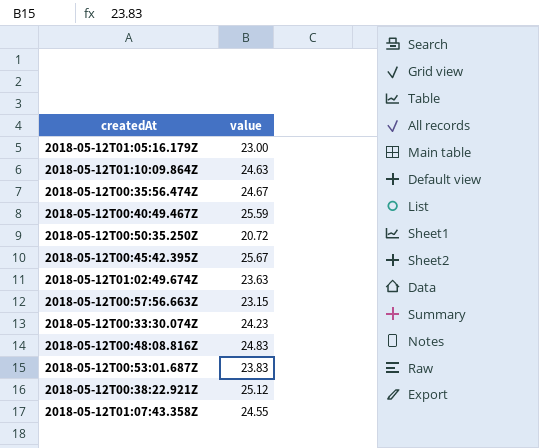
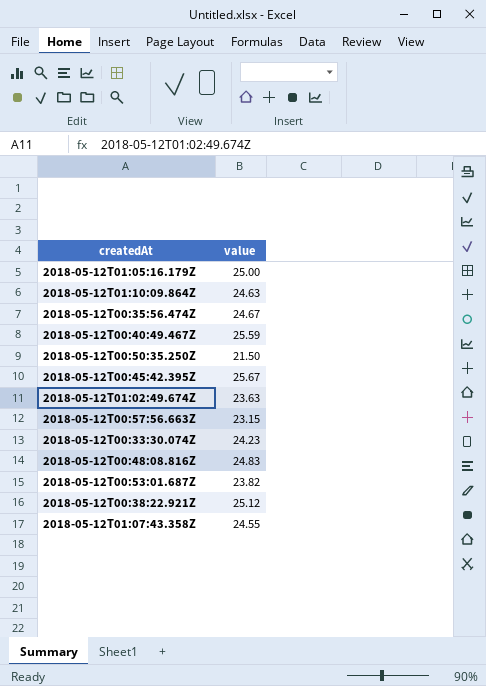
2018-05-12T01:05:16.179Z | value: 23.00 -> 25.00
2018-05-12T00:50:35.250Z | value: 20.72 -> 21.50
2018-05-12T00:53:01.687Z | value: 23.83 -> 23.82

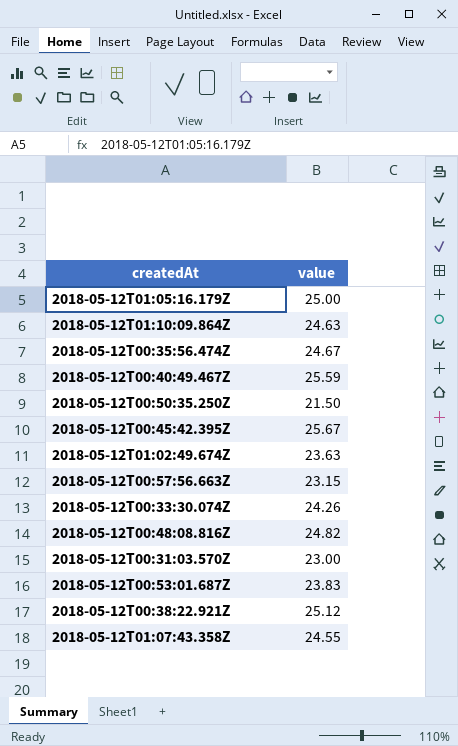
2018-05-12T00:33:30.074Z | value: 24.23 -> 24.26
2018-05-12T00:48:08.816Z | value: 24.83 -> 24.82
row 2018-05-12T00:31:03.570Z: none -> 23.00
2018-05-12T00:53:01.687Z | value: 23.82 -> 23.83

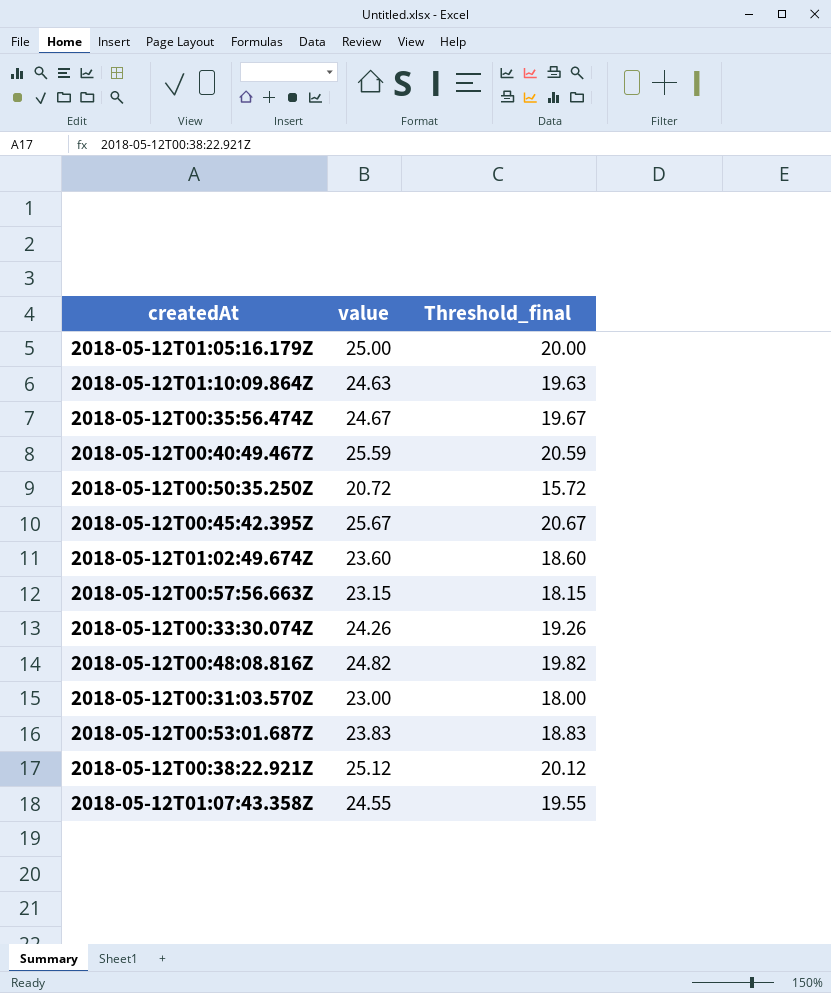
column Threshold_final | formula: none -> [value] - 5
2018-05-12T00:50:35.250Z | value: 21.50 -> 20.72
2018-05-12T01:02:49.674Z | value: 23.63 -> 23.60

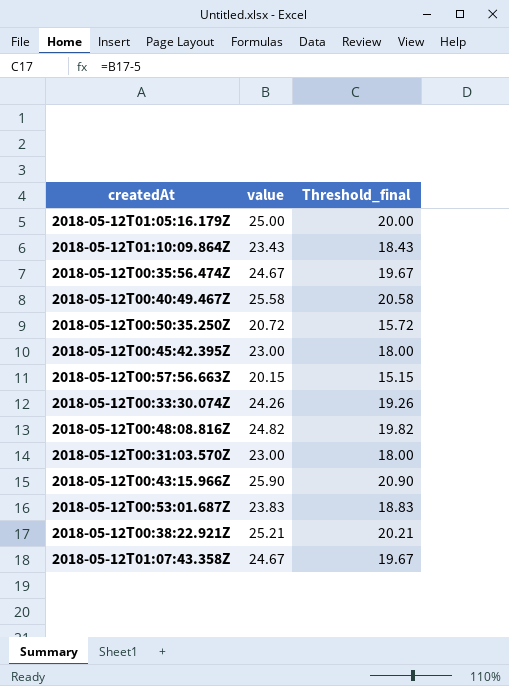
row 2018-05-12T01:02:49.674Z: 23.60 | 18.60 -> none
2018-05-12T01:10:09.864Z | value: 24.63 -> 23.43
2018-05-12T01:10:09.864Z | Threshold_final: 19.63 -> 18.43
2018-05-12T00:40:49.467Z | value: 25.59 -> 25.58
2018-05-12T00:40:49.467Z | Threshold_final: 20.59 -> 20.58
2018-05-12T00:45:42.395Z | value: 25.67 -> 23.00
2018-05-12T00:45:42.395Z | Threshold_final: 20.67 -> 18.00
2018-05-12T00:57:56.663Z | value: 23.15 -> 20.15
2018-05-12T00:57:56.663Z | Threshold_final: 18.15 -> 15.15
row 2018-05-12T00:43:15.966Z: none -> 25.90 | 20.90
2018-05-12T00:38:22.921Z | value: 25.12 -> 25.21
2018-05-12T00:38:22.921Z | Threshold_final: 20.12 -> 20.21
2018-05-12T01:07:43.358Z | value: 24.55 -> 24.67
2018-05-12T01:07:43.358Z | Threshold_final: 19.55 -> 19.67

